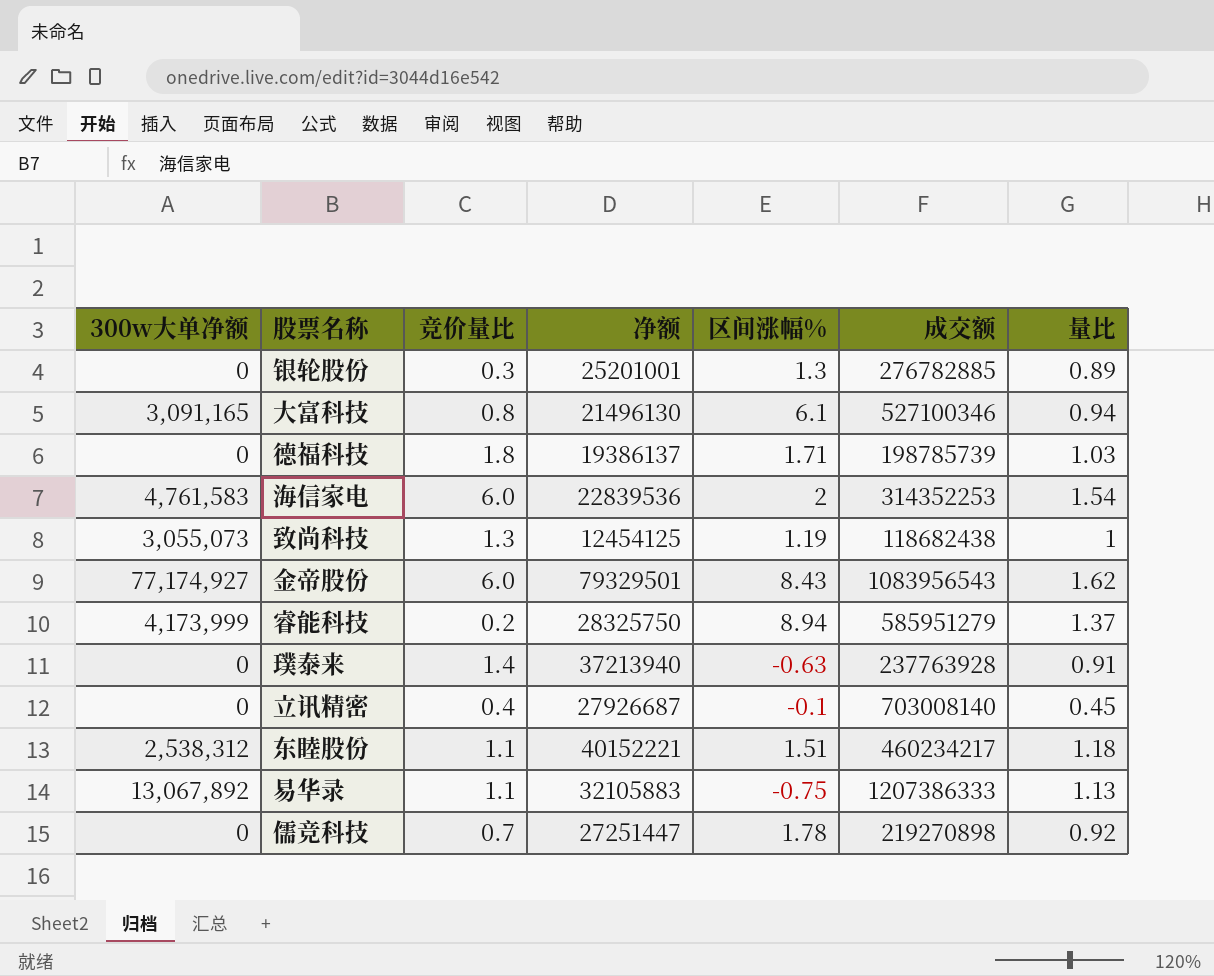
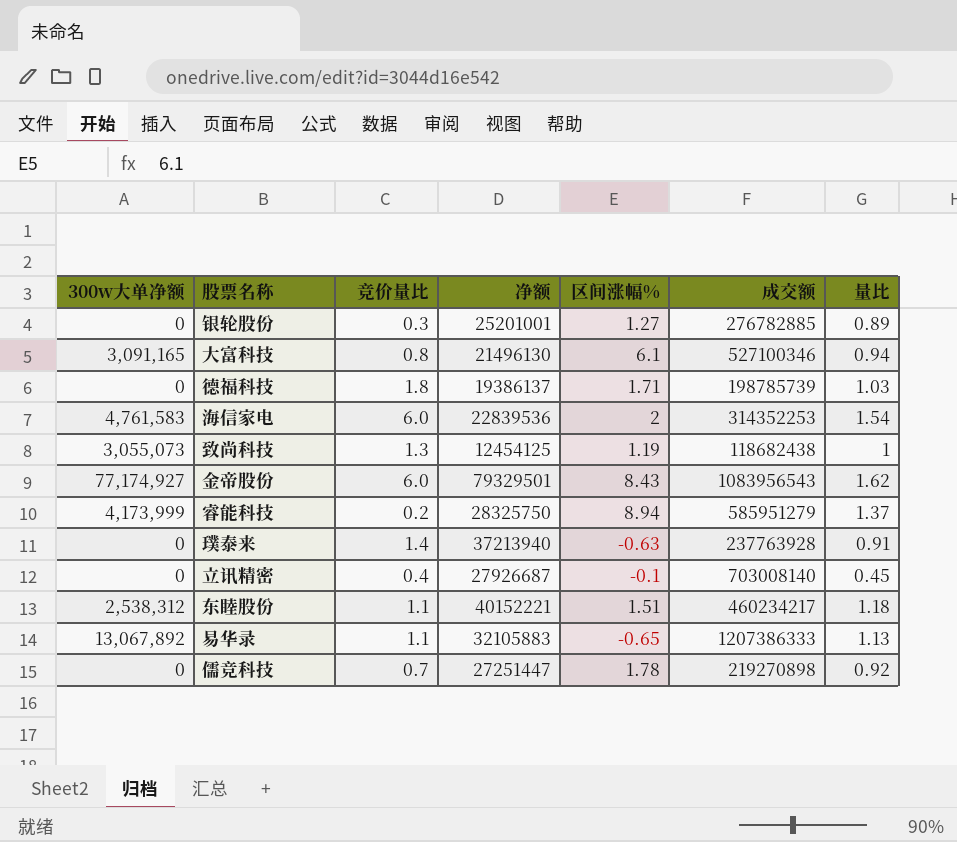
银轮股份 | 区间涨幅%: 1.3 -> 1.27
易华录 | 区间涨幅%: -0.75 -> -0.65

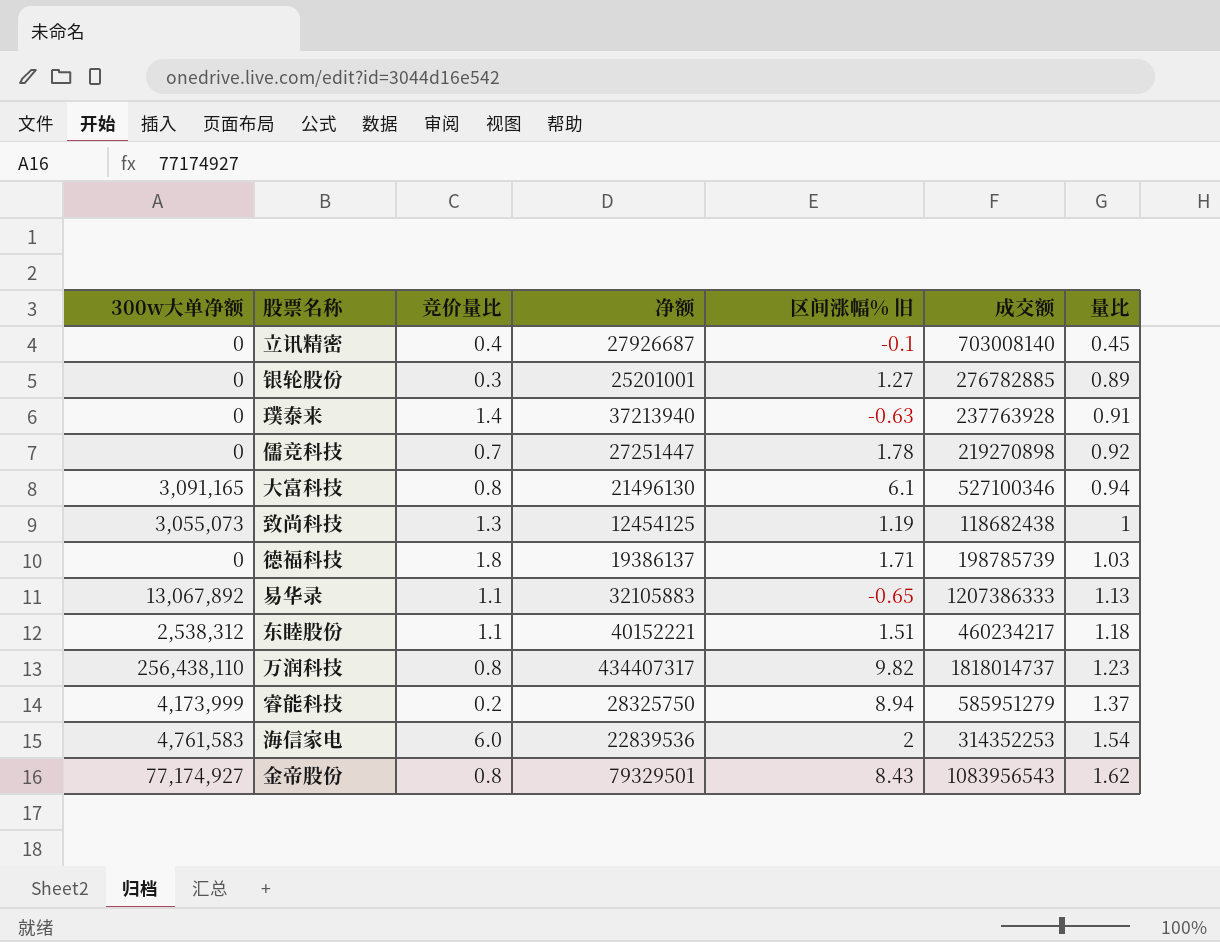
row order: none -> 量比 ascending
column name: 区间涨幅% -> 区间涨幅% 旧
row 万润科技: none -> 256,438,110 | 0.8 | 434407317 | 9.82 | 1818014737 | 1.23
金帝股份 | 竞价量比: 6.0 -> 0.8

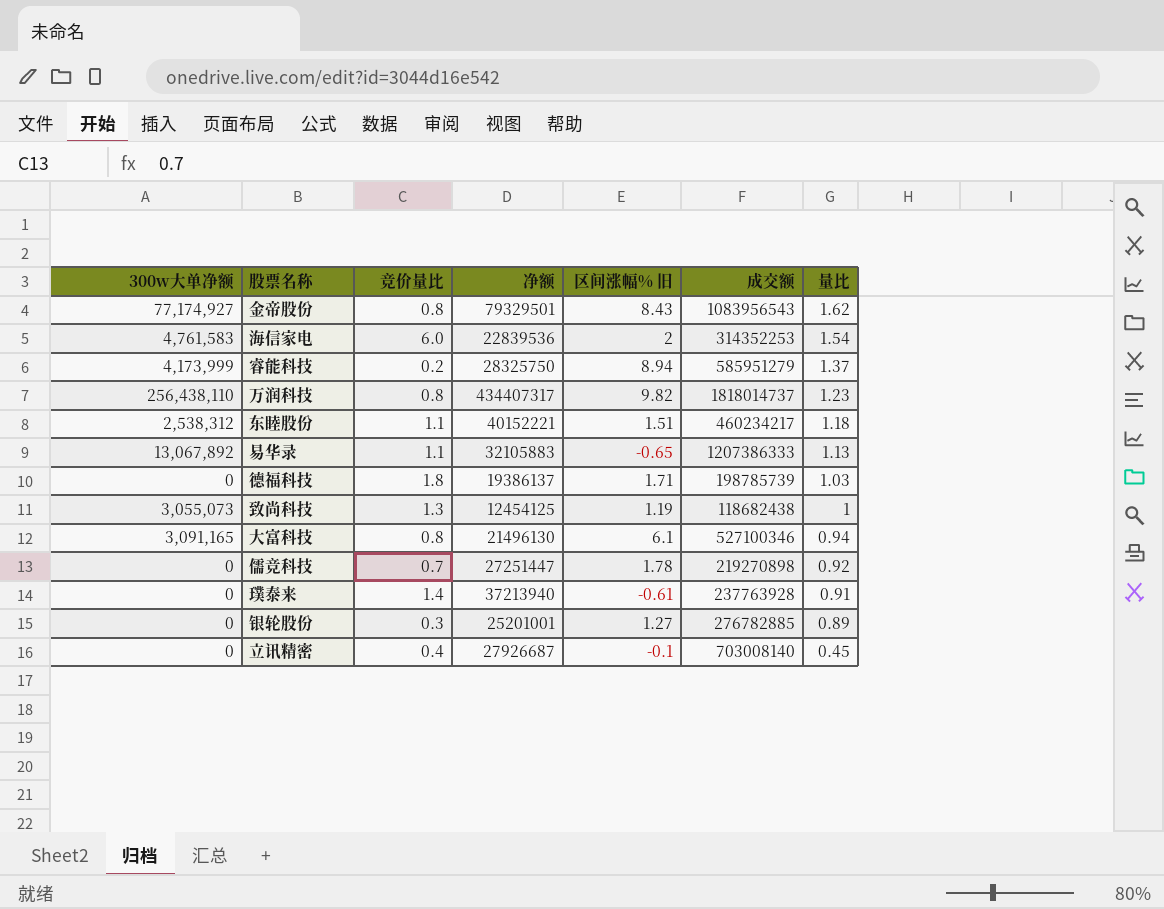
row order: 量比 ascending -> 量比 descending
璞泰来 | 区间涨幅% 旧: -0.63 -> -0.61

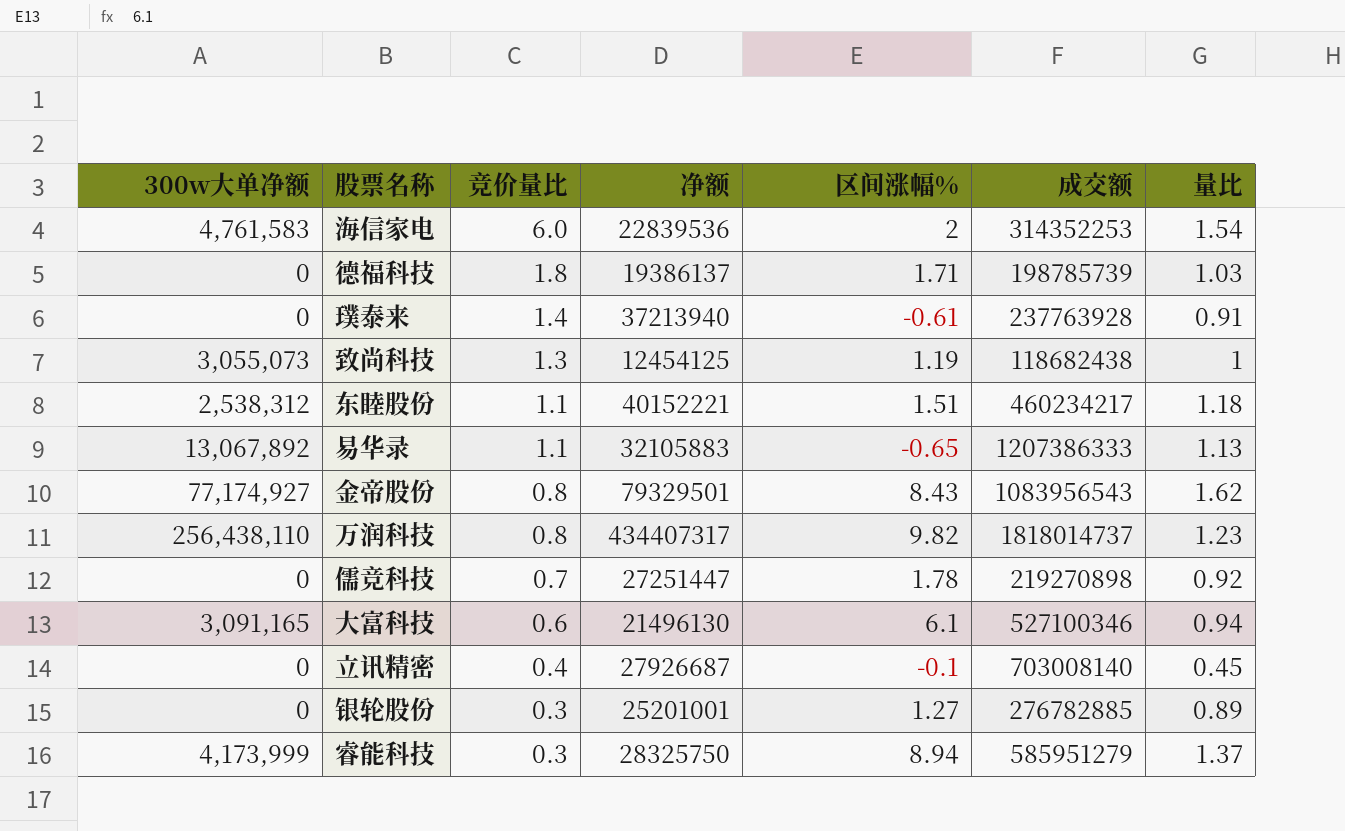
row order: 量比 descending -> 竞价量比 descending
column name: 区间涨幅% 旧 -> 区间涨幅%
大富科技 | 竞价量比: 0.8 -> 0.6
睿能科技 | 竞价量比: 0.2 -> 0.3

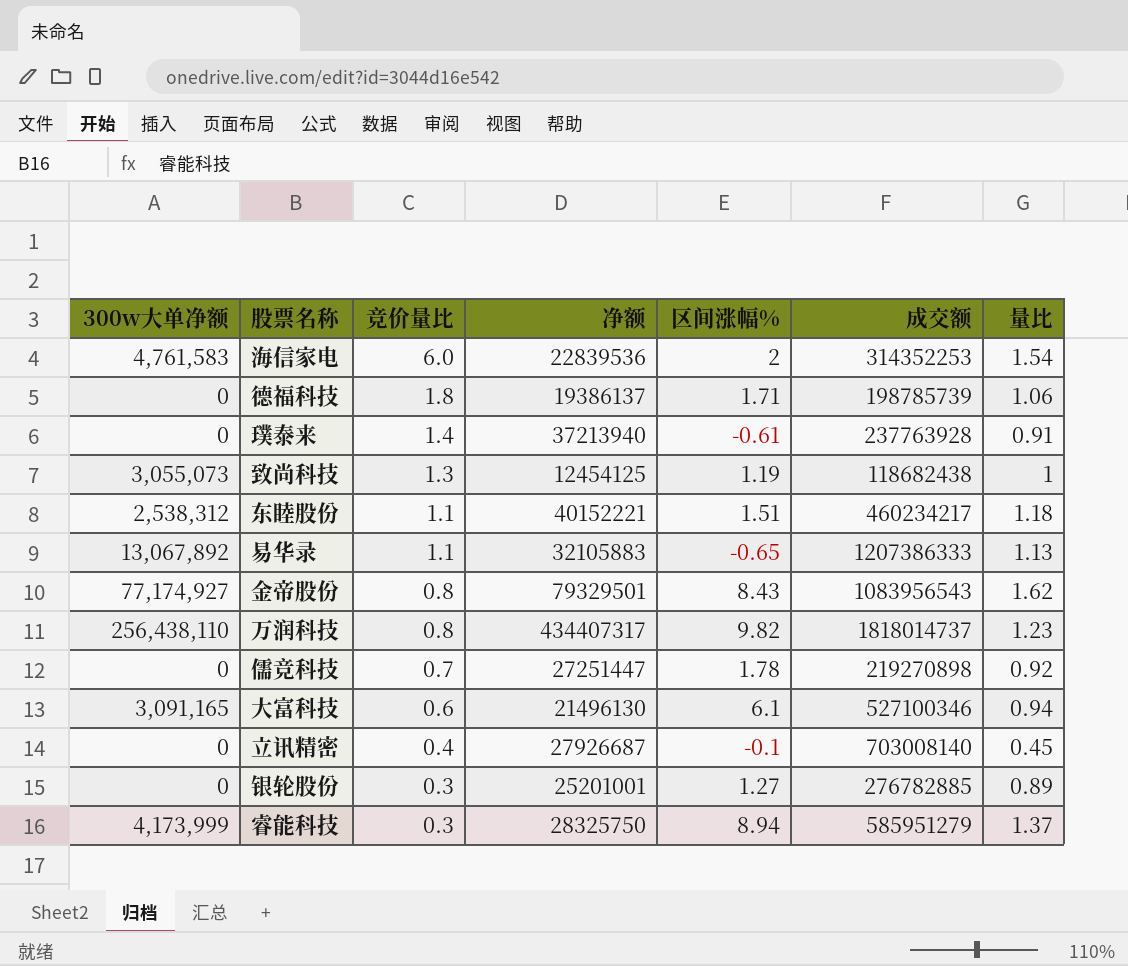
德福科技 | 量比: 1.03 -> 1.06

